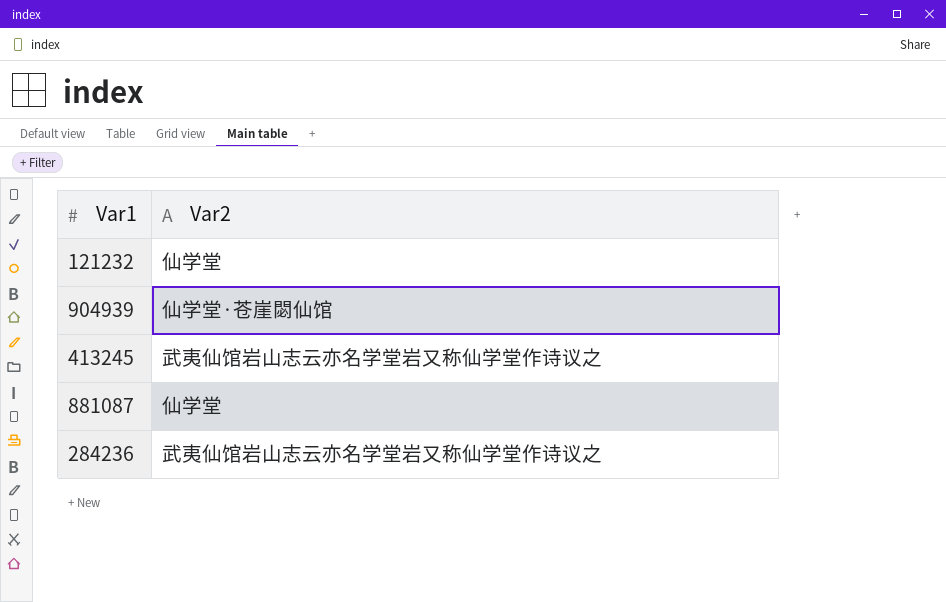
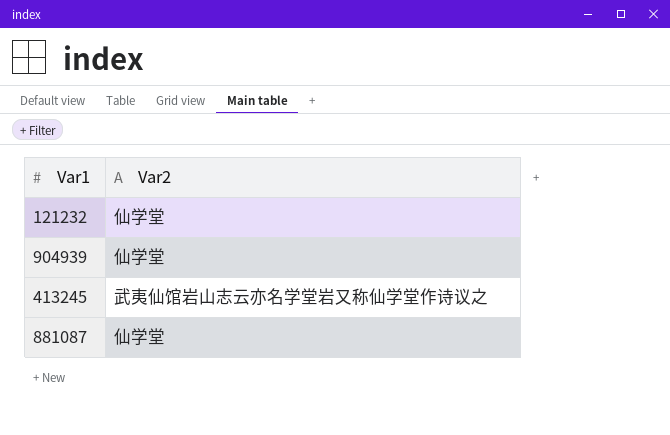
row 284236: 武夷仙馆岩山志云亦名学堂岩又称仙学堂作诗议之 -> none
904939 | Var2: 仙学堂·苍崖閟仙馆 -> 仙学堂

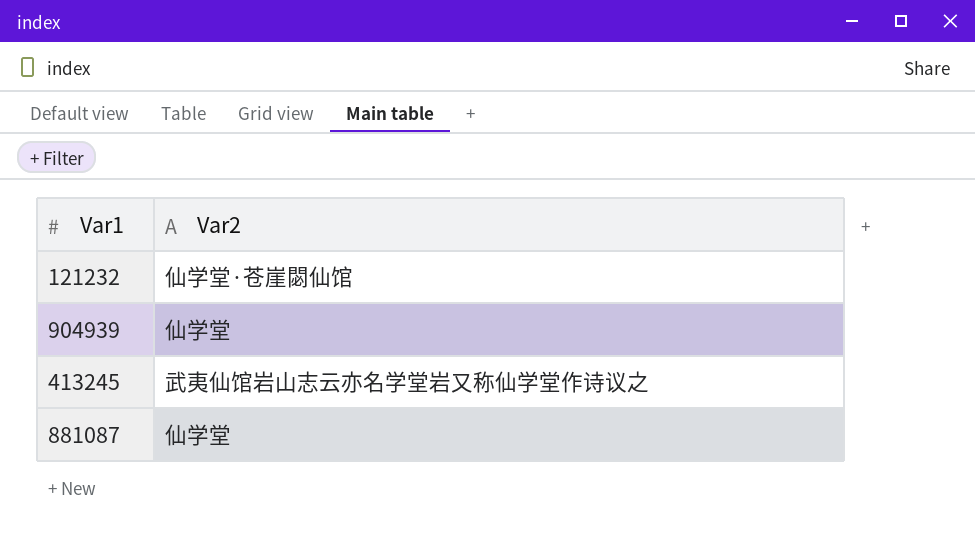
121232 | Var2: 仙学堂 -> 仙学堂·苍崖閟仙馆

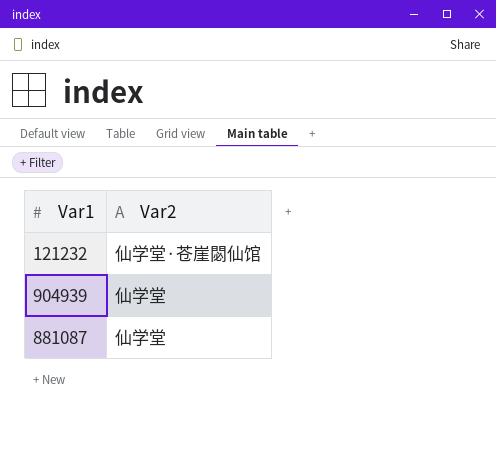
row 413245: 武夷仙馆岩山志云亦名学堂岩又称仙学堂作诗议之 -> none

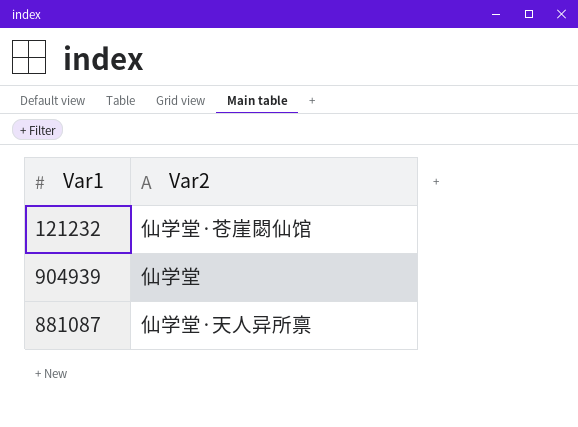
881087 | Var2: 仙学堂 -> 仙学堂·天人异所禀

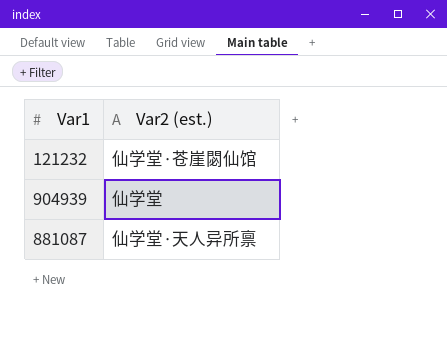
column name: Var2 -> Var2 (est.)

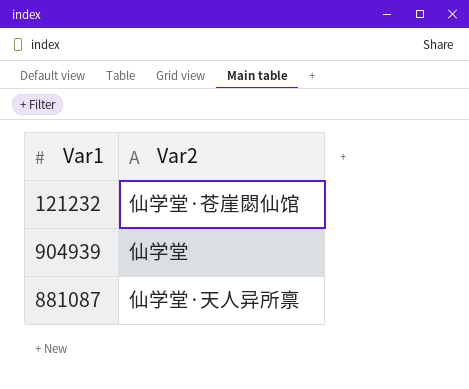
column name: Var2 (est.) -> Var2

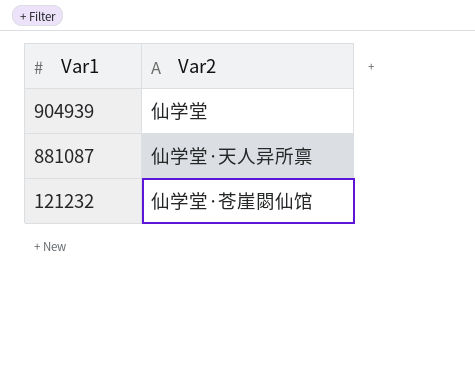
row order: none -> Var1 descending

